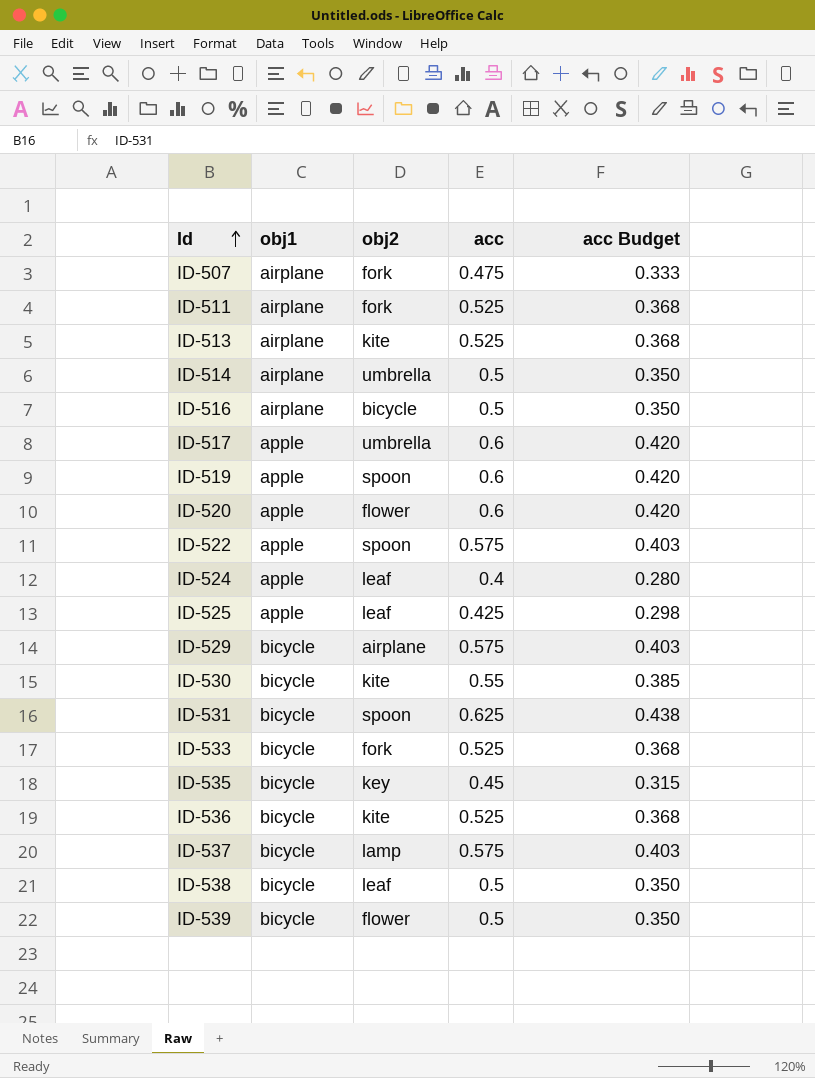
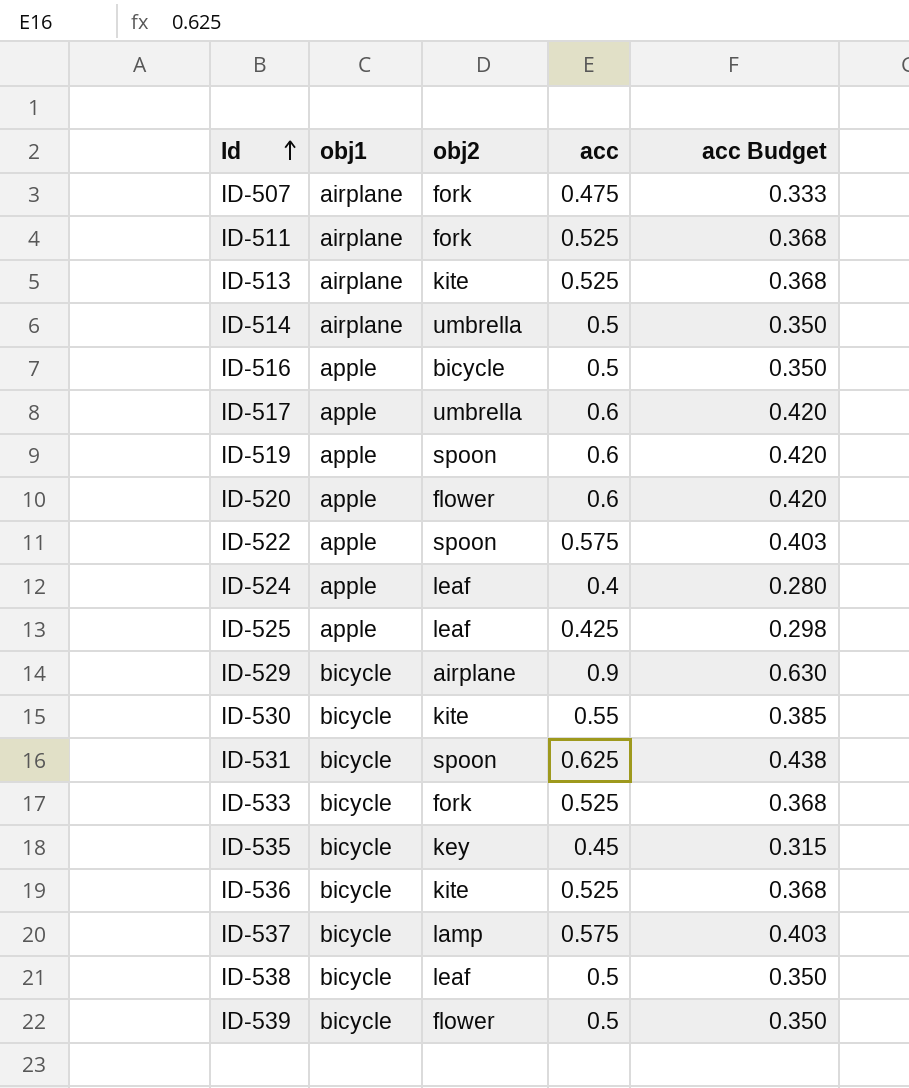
ID-516 | obj1: airplane -> apple
ID-529 | acc: 0.575 -> 0.9
ID-529 | acc Budget: 0.403 -> 0.630

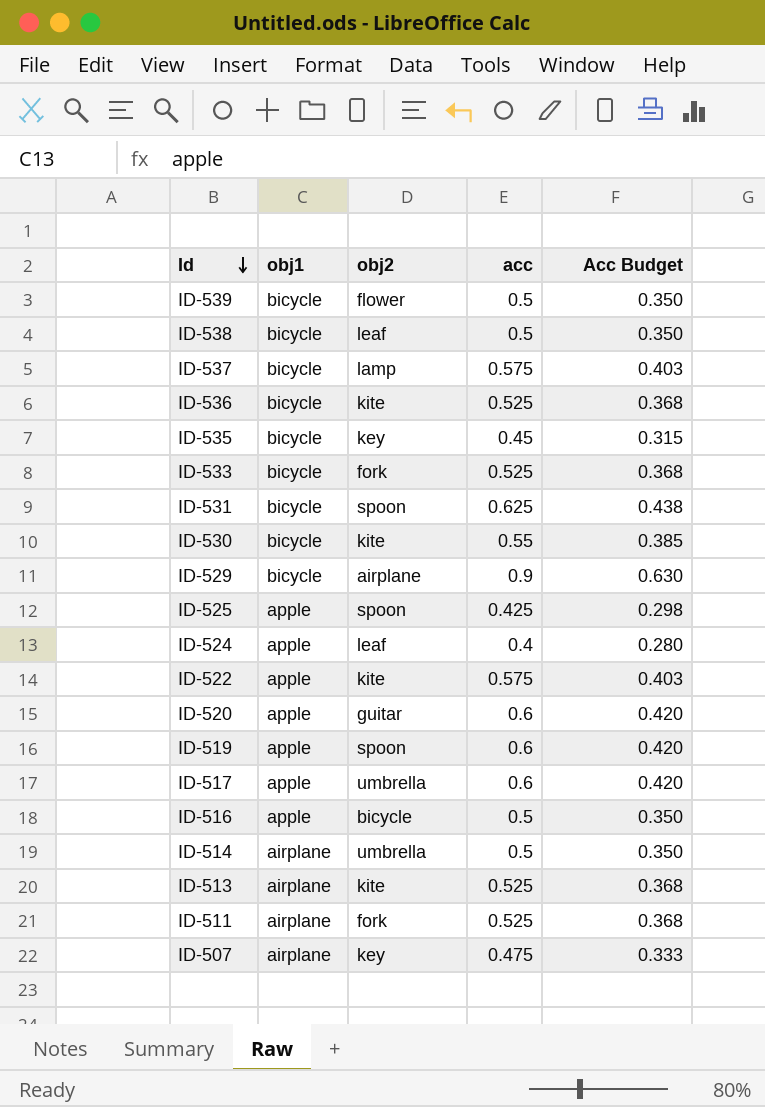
row order: Id ascending -> Id descending
column name: acc Budget -> Acc Budget
ID-525 | obj2: leaf -> spoon
ID-522 | obj2: spoon -> kite
ID-520 | obj2: flower -> guitar
ID-507 | obj2: fork -> key

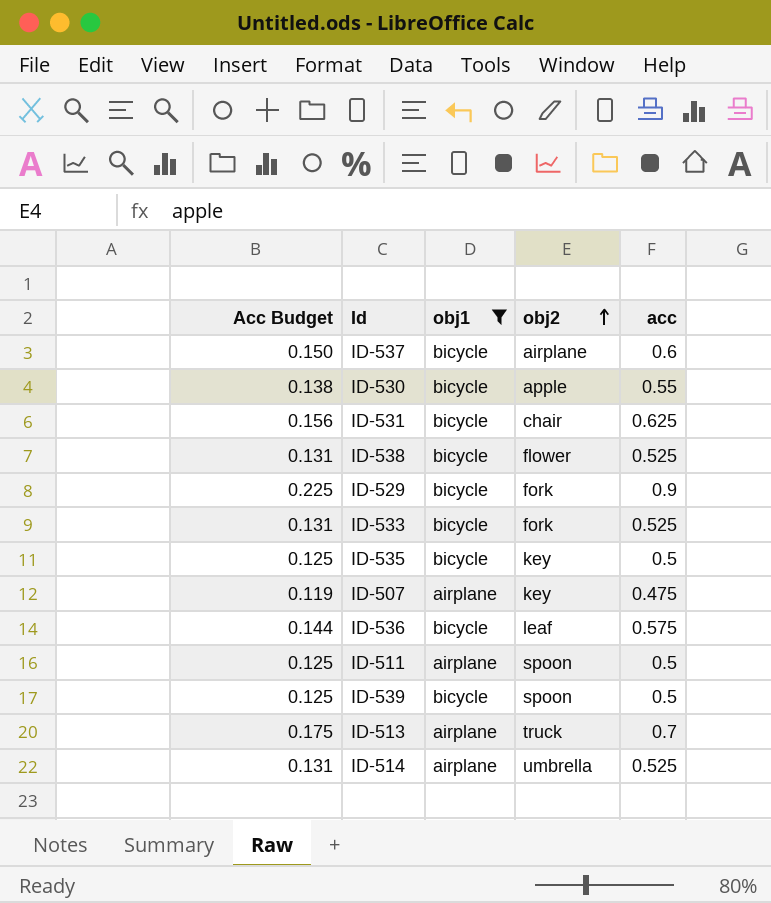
filter: none -> obj1 != apple
row order: Id descending -> obj2 ascending
column Acc Budget | formula: [acc] * 0.7 -> [acc] * 0.25
column Acc Budget | position: 5 -> 1
ID-537 | obj2: lamp -> airplane
ID-537 | acc: 0.575 -> 0.6
ID-530 | obj2: kite -> apple
ID-531 | obj2: spoon -> chair
ID-538 | obj2: leaf -> flower
ID-538 | acc: 0.5 -> 0.525
ID-529 | obj2: airplane -> fork
ID-535 | acc: 0.45 -> 0.5
ID-536 | obj2: kite -> leaf
ID-536 | acc: 0.525 -> 0.575
ID-511 | obj2: fork -> spoon
ID-511 | acc: 0.525 -> 0.5
ID-539 | obj2: flower -> spoon
ID-513 | obj2: kite -> truck
ID-513 | acc: 0.525 -> 0.7
ID-514 | acc: 0.5 -> 0.525

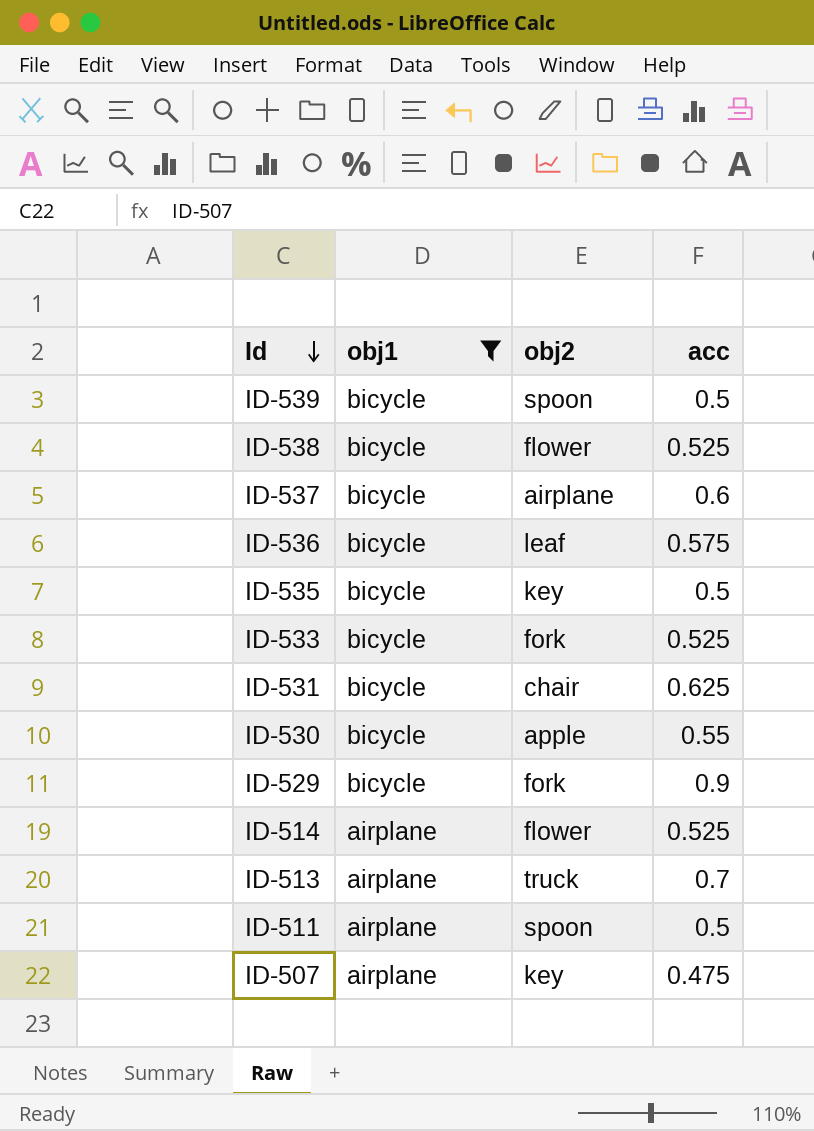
row order: obj2 ascending -> Id descending
column Acc Budget | formula: [acc] * 0.25 -> none
ID-514 | obj2: umbrella -> flower

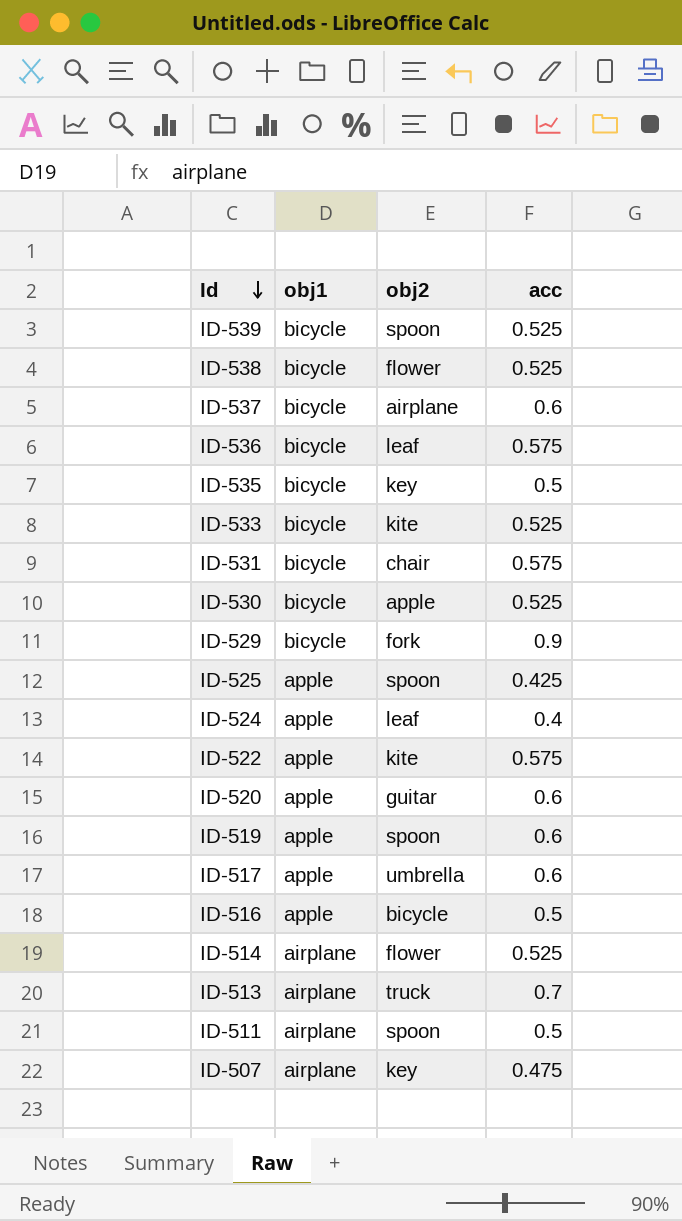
filter: obj1 != apple -> none
ID-539 | acc: 0.5 -> 0.525
ID-533 | obj2: fork -> kite
ID-531 | acc: 0.625 -> 0.575
ID-530 | acc: 0.55 -> 0.525

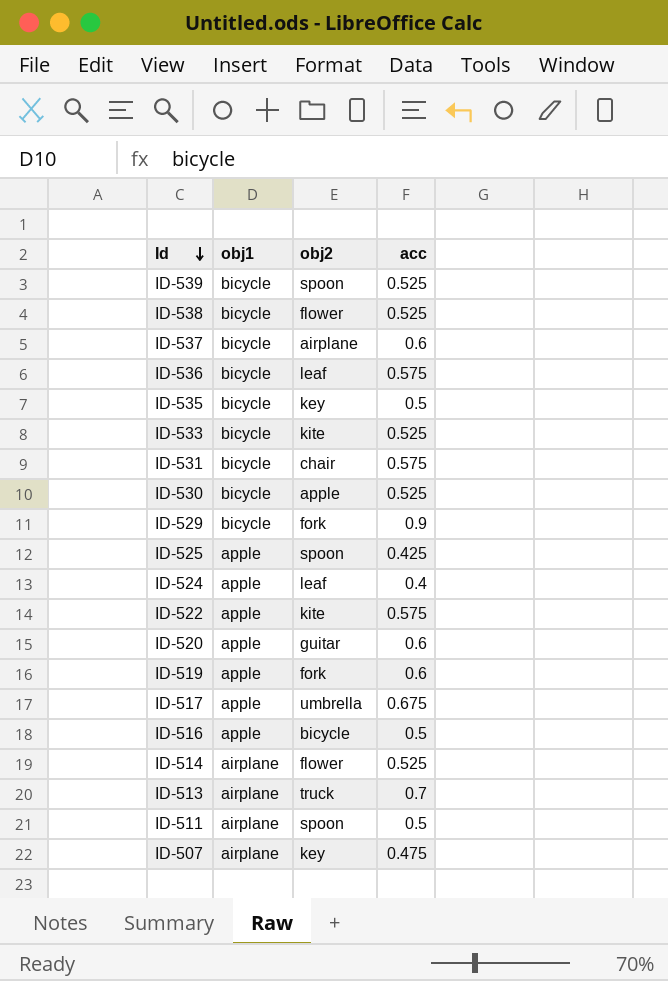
ID-519 | obj2: spoon -> fork
ID-517 | acc: 0.6 -> 0.675

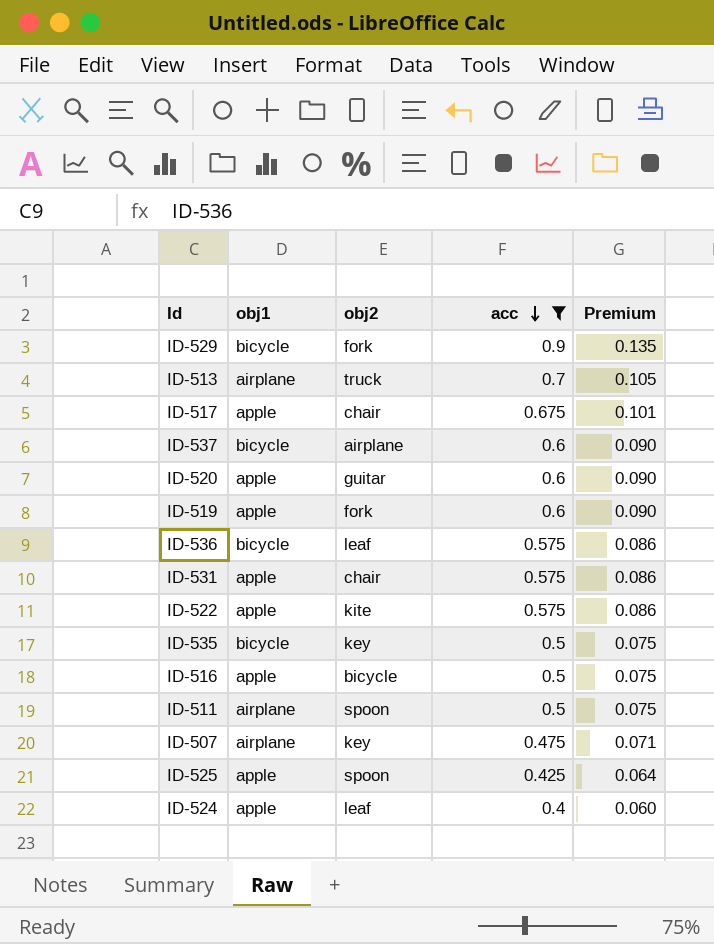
filter: none -> acc != 0.525
row order: Id descending -> acc descending
column Premium | formula: none -> [acc] * 0.15
ID-517 | obj2: umbrella -> chair
ID-531 | obj1: bicycle -> apple

